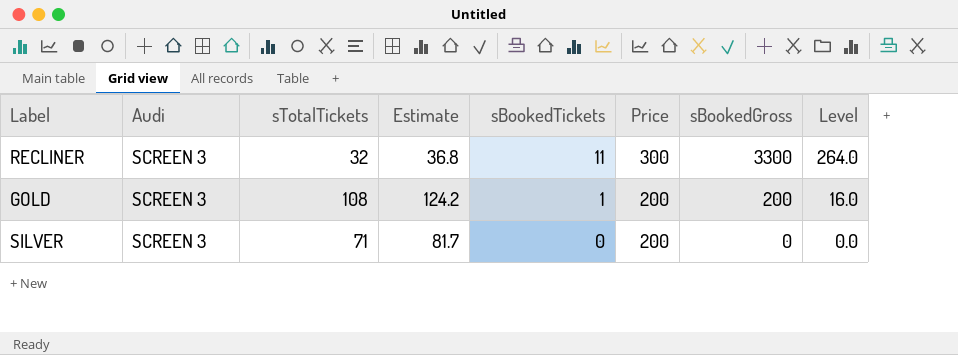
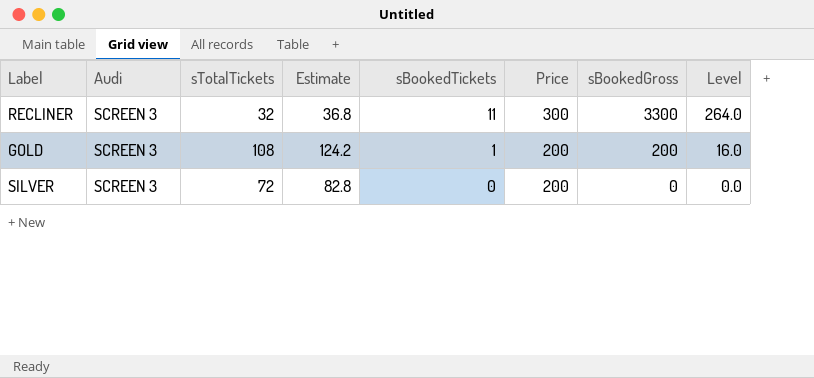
SILVER | sTotalTickets: 71 -> 72
SILVER | Estimate: 81.7 -> 82.8

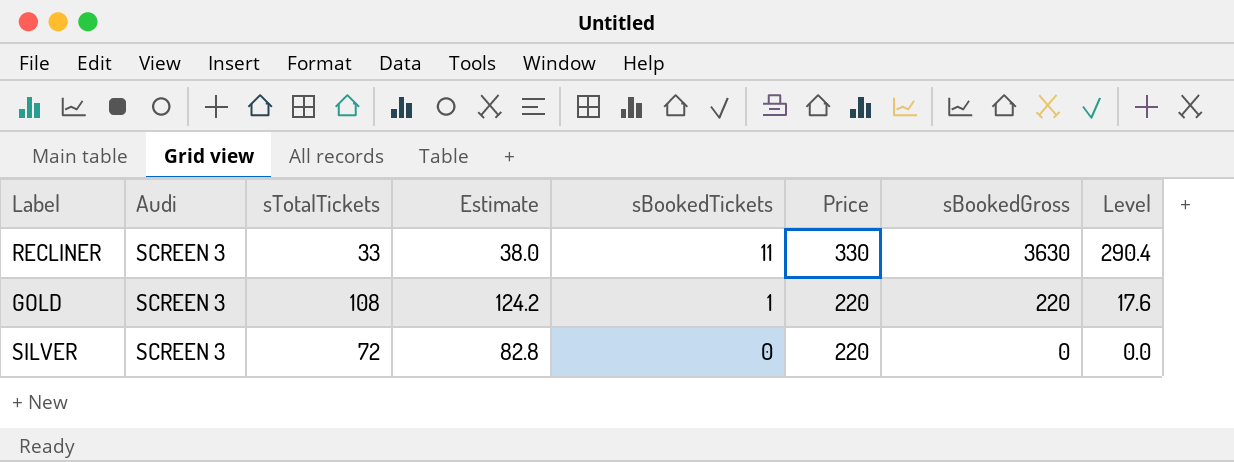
RECLINER | sTotalTickets: 32 -> 33
RECLINER | Estimate: 36.8 -> 38.0
RECLINER | Price: 300 -> 330
RECLINER | sBookedGross: 3300 -> 3630
RECLINER | Level: 264.0 -> 290.4
GOLD | Price: 200 -> 220
GOLD | sBookedGross: 200 -> 220
GOLD | Level: 16.0 -> 17.6
SILVER | Price: 200 -> 220

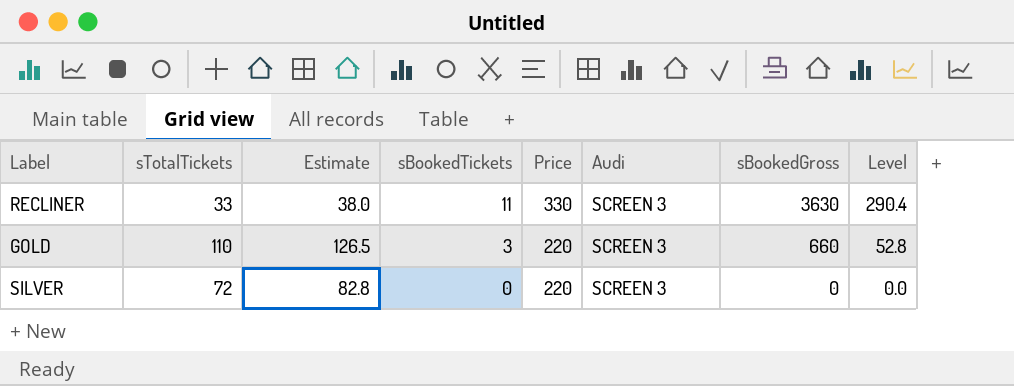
column Audi | position: 2 -> 6
GOLD | sTotalTickets: 108 -> 110
GOLD | Estimate: 124.2 -> 126.5
GOLD | sBookedTickets: 1 -> 3
GOLD | sBookedGross: 220 -> 660
GOLD | Level: 17.6 -> 52.8

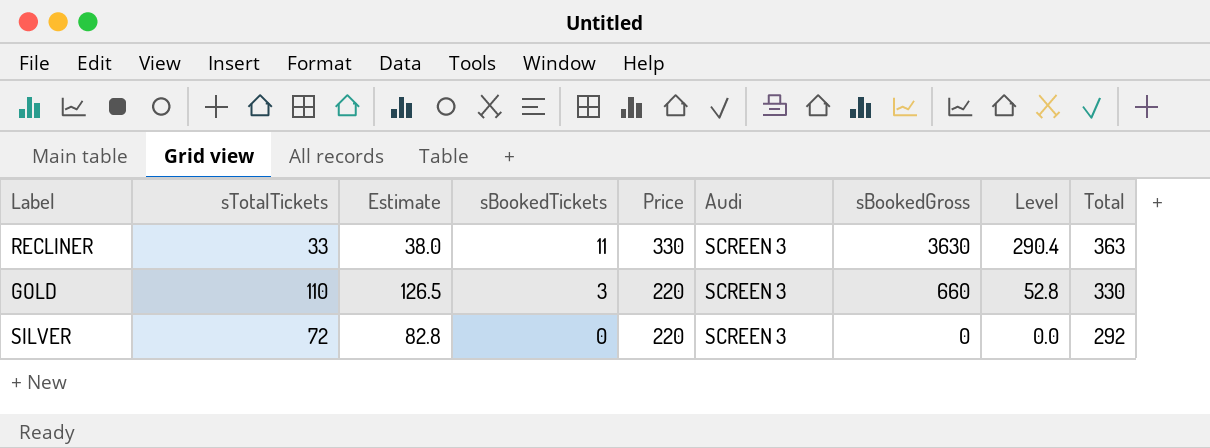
column Total | formula: none -> [sTotalTickets] + [Price]

